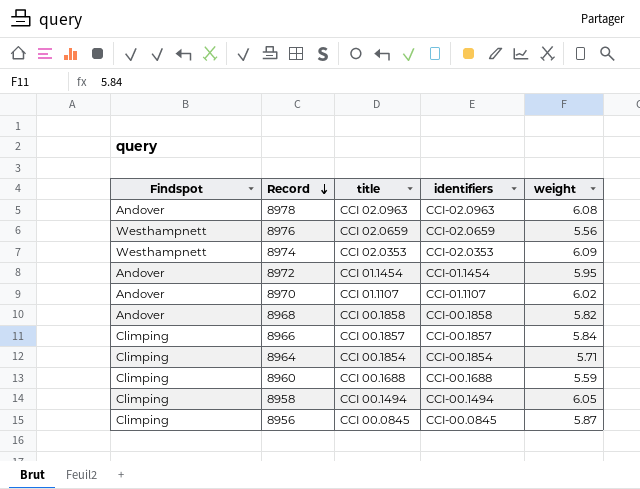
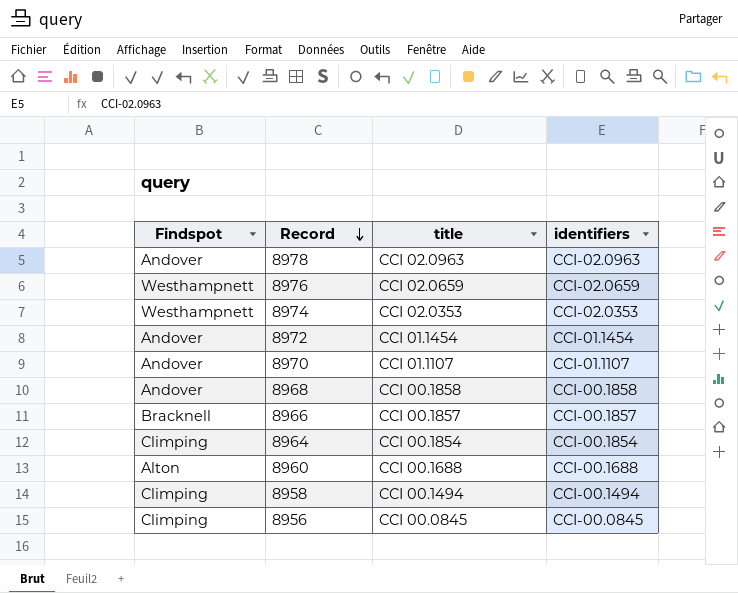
column weight | position: 5 -> none
8966 | Findspot: Climping -> Bracknell
8960 | Findspot: Climping -> Alton

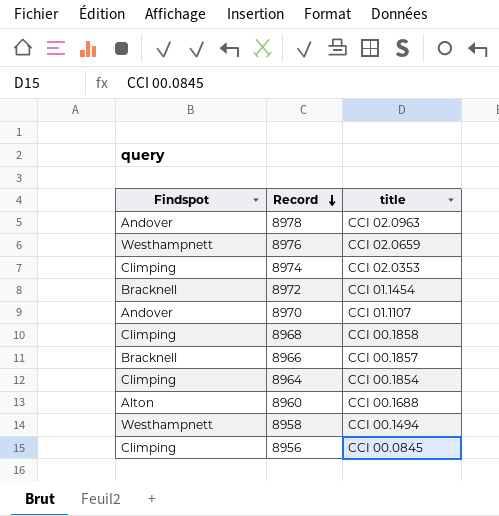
column identifiers | position: 4 -> none
8974 | Findspot: Westhampnett -> Climping
8972 | Findspot: Andover -> Bracknell
8968 | Findspot: Andover -> Climping
8958 | Findspot: Climping -> Westhampnett

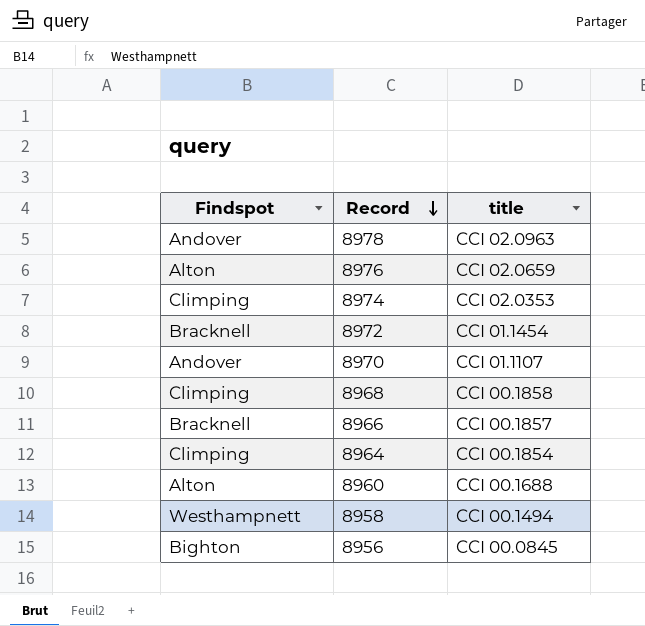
8976 | Findspot: Westhampnett -> Alton
8956 | Findspot: Climping -> Bighton

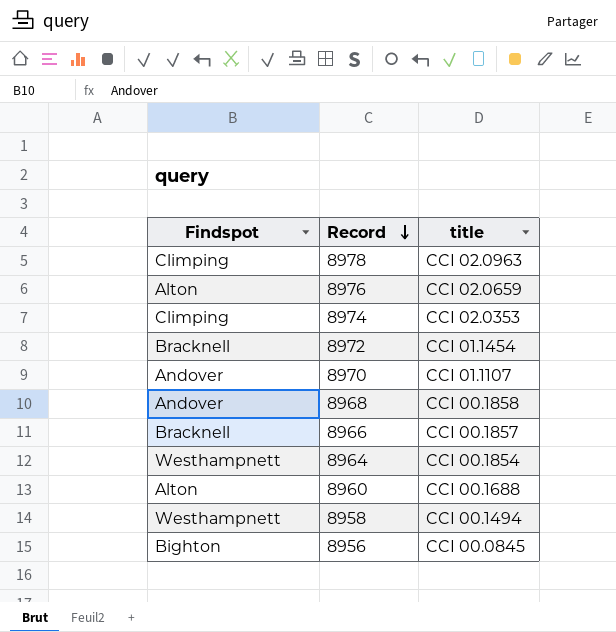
8978 | Findspot: Andover -> Climping
8968 | Findspot: Climping -> Andover
8964 | Findspot: Climping -> Westhampnett

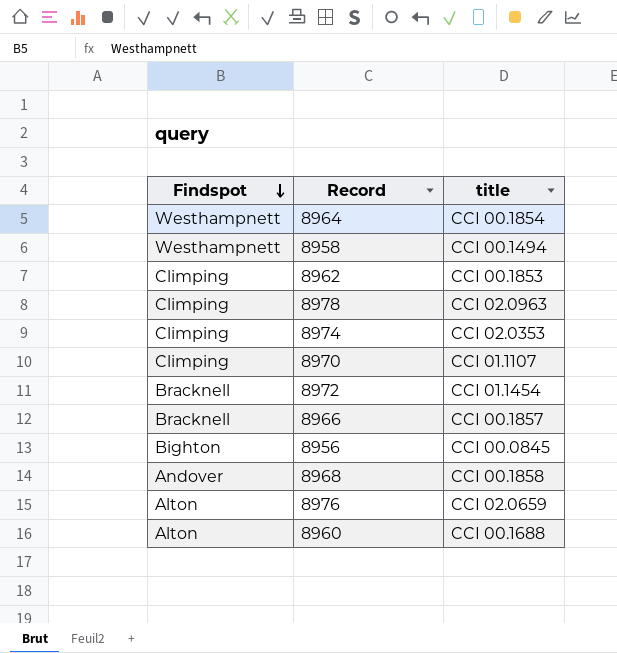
row order: Record descending -> Findspot descending
row 8962: none -> Climping | CCI 00.1853
8970 | Findspot: Andover -> Climping

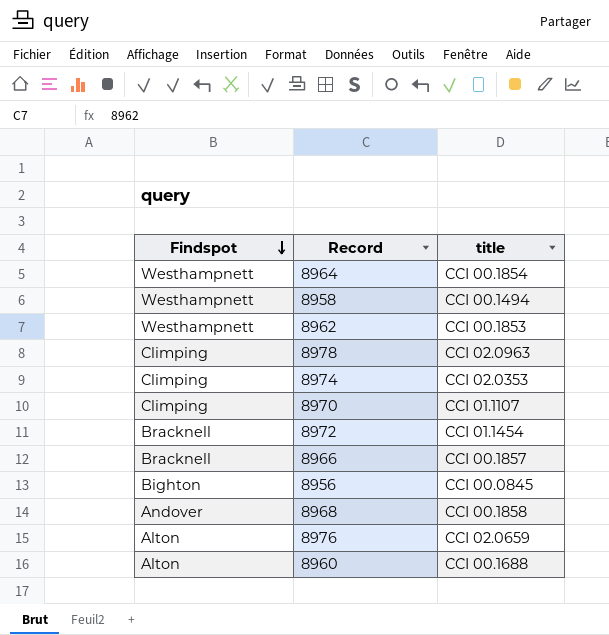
8962 | Findspot: Climping -> Westhampnett

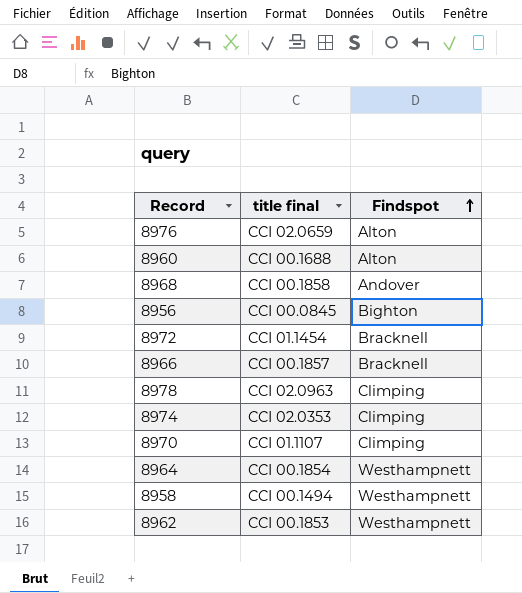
row order: Findspot descending -> Findspot ascending
column name: title -> title final
column Findspot | position: 1 -> 3

